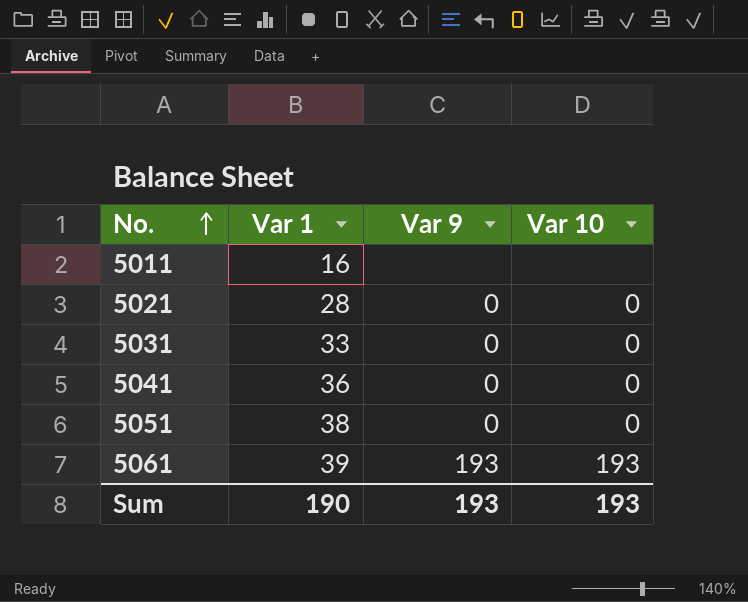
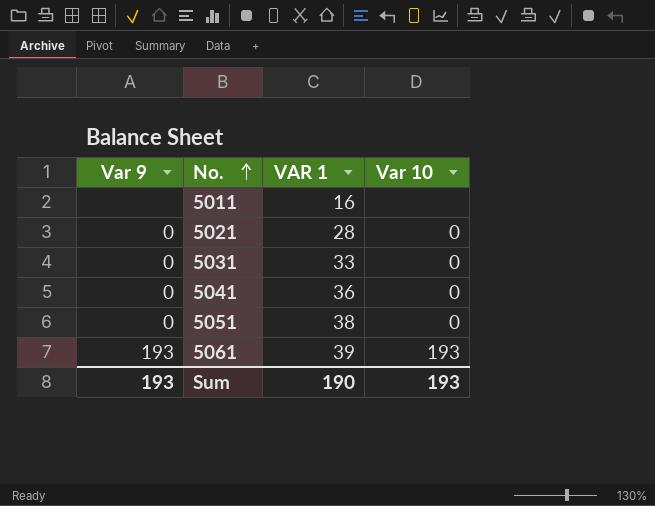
column Var 9 | position: 3 -> 1
column name: Var 1 -> VAR 1

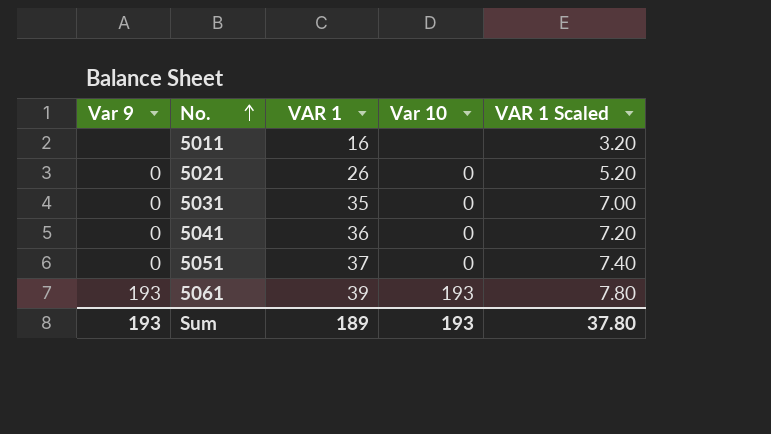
column VAR 1 Scaled | formula: none -> [VAR 1] * 0.2
5021 | VAR 1: 28 -> 26
5031 | VAR 1: 33 -> 35
5051 | VAR 1: 38 -> 37
Sum | VAR 1: 190 -> 189

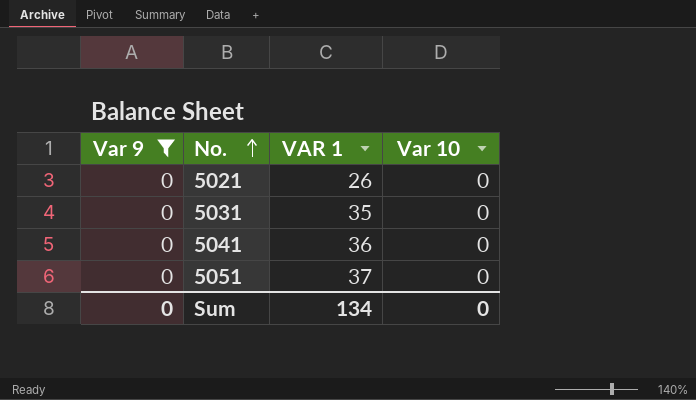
filter: none -> Var 9 = 0
column VAR 1 Scaled | formula: [VAR 1] * 0.2 -> none
Sum | Var 9: 193 -> 0
Sum | VAR 1: 189 -> 134
Sum | Var 10: 193 -> 0

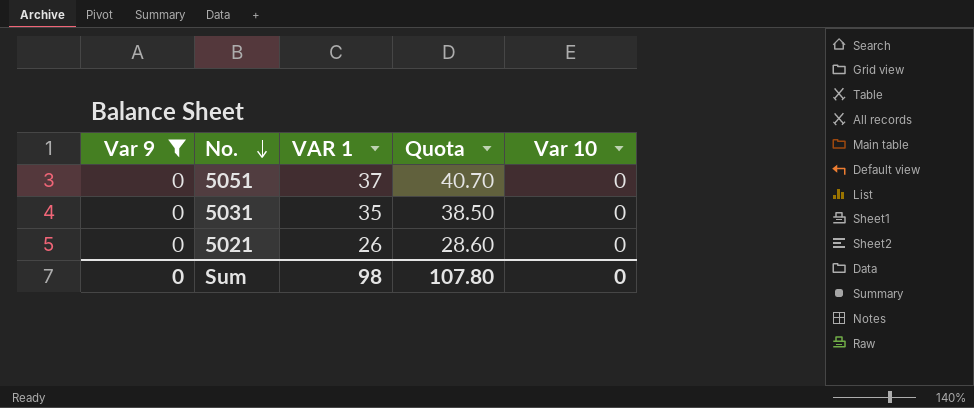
row order: No. ascending -> No. descending
column Quota | formula: none -> [VAR 1] * 1.1
row 5041: 0 | 36 | 0 -> none
Sum | VAR 1: 134 -> 98

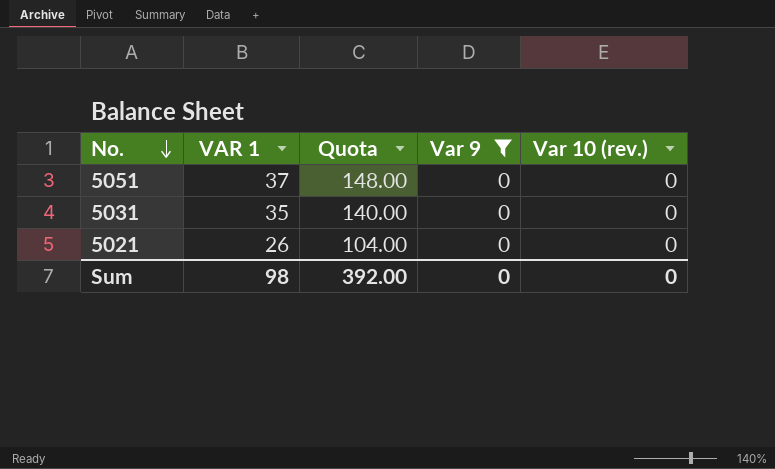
column Quota | formula: [VAR 1] * 1.1 -> [VAR 1] * 4
column Var 9 | position: 1 -> 4
column name: Var 10 -> Var 10 (rev.)
Sum | Quota: 107.80 -> 392.00

